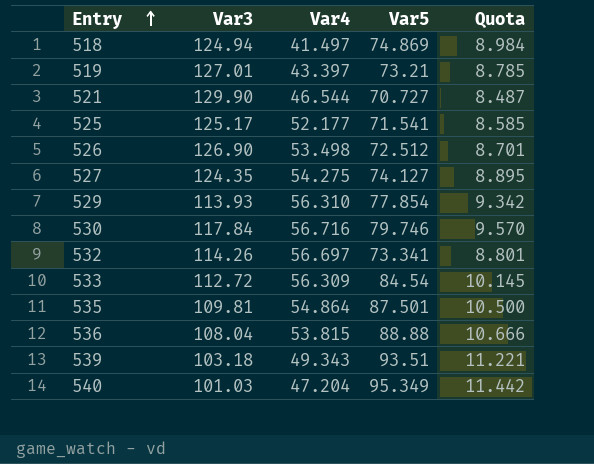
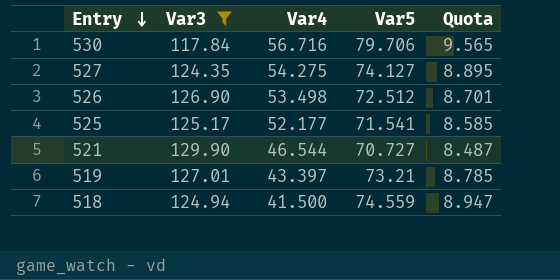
filter: none -> Var3 >= 117.84
row order: Entry ascending -> Entry descending
530 | Var5: 79.746 -> 79.706
530 | Quota: 9.570 -> 9.565
518 | Var4: 41.497 -> 41.500
518 | Var5: 74.869 -> 74.559
518 | Quota: 8.984 -> 8.947

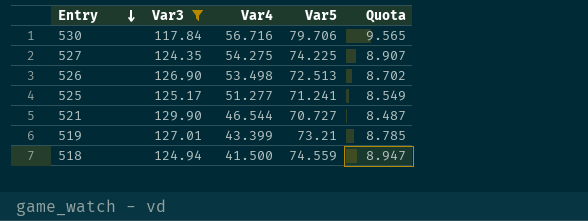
527 | Var5: 74.127 -> 74.225
527 | Quota: 8.895 -> 8.907
526 | Var5: 72.512 -> 72.513
526 | Quota: 8.701 -> 8.702
525 | Var4: 52.177 -> 51.277
525 | Var5: 71.541 -> 71.241
525 | Quota: 8.585 -> 8.549
519 | Var4: 43.397 -> 43.399

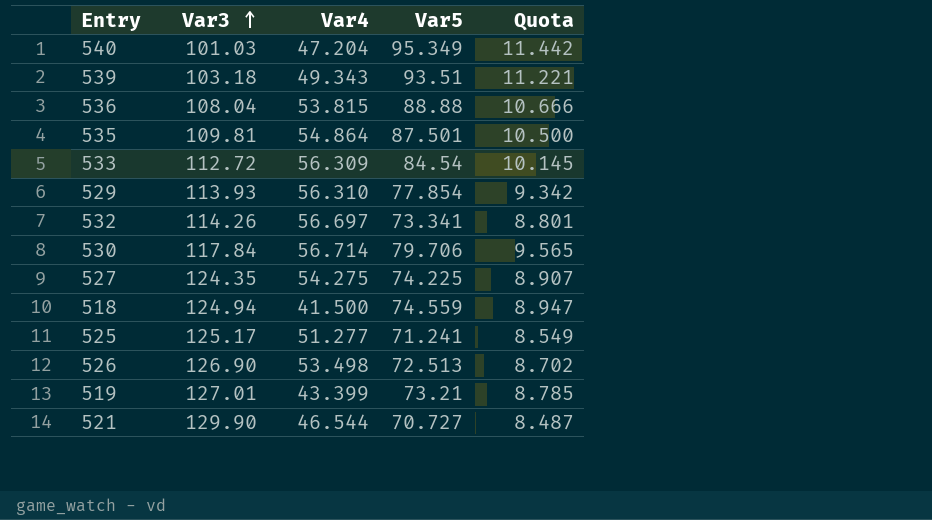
filter: Var3 >= 117.84 -> none
row order: Entry descending -> Var3 ascending
530 | Var4: 56.716 -> 56.714

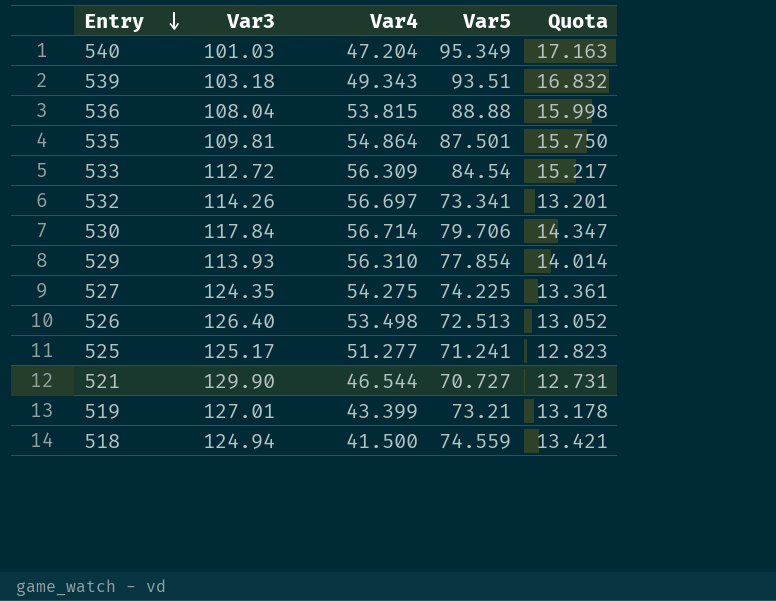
row order: Var3 ascending -> Entry descending
column Quota | formula: [Var5] * 0.12 -> [Var5] * 0.18
526 | Var3: 126.90 -> 126.40

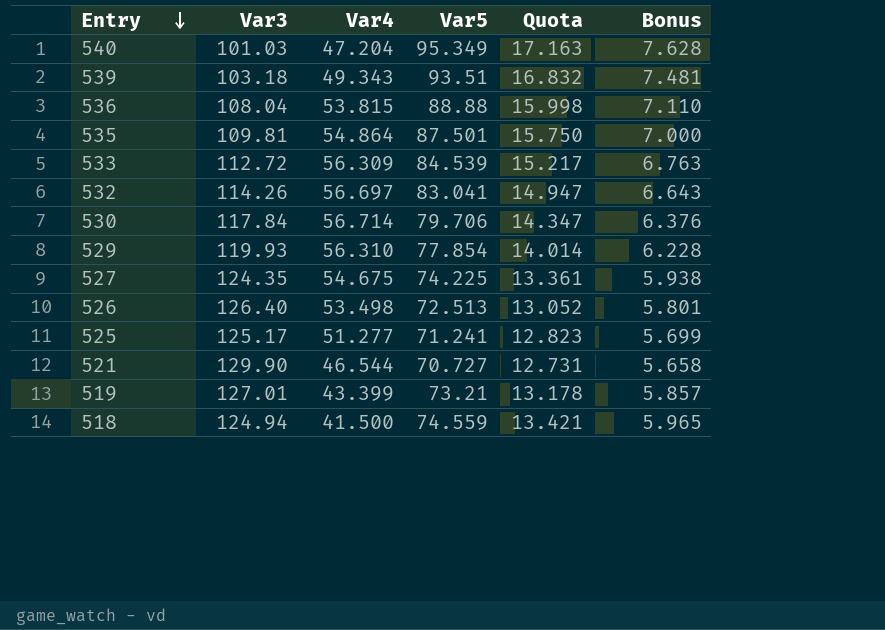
column Bonus | formula: none -> [Var5] * 0.08
533 | Var5: 84.54 -> 84.539
532 | Var5: 73.341 -> 83.041
532 | Quota: 13.201 -> 14.947
529 | Var3: 113.93 -> 119.93
527 | Var4: 54.275 -> 54.675

